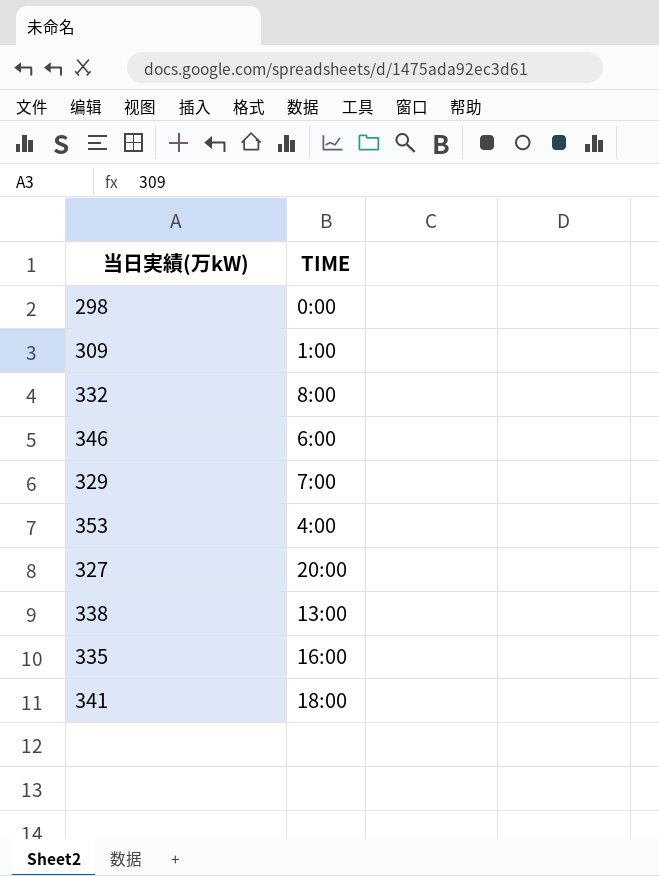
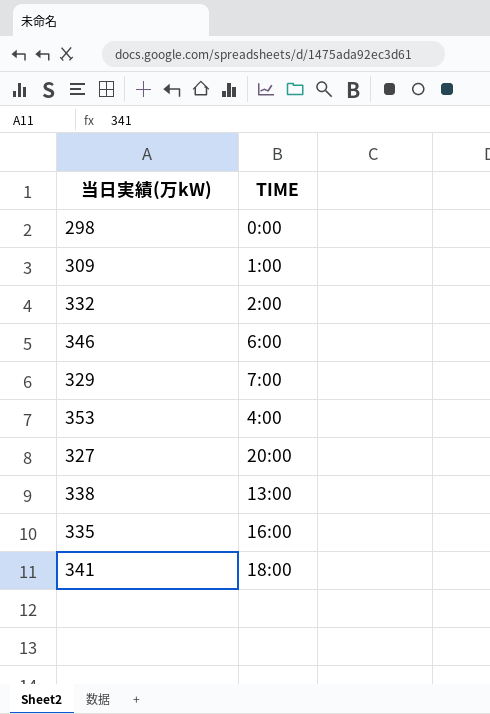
332 | TIME: 8:00 -> 2:00

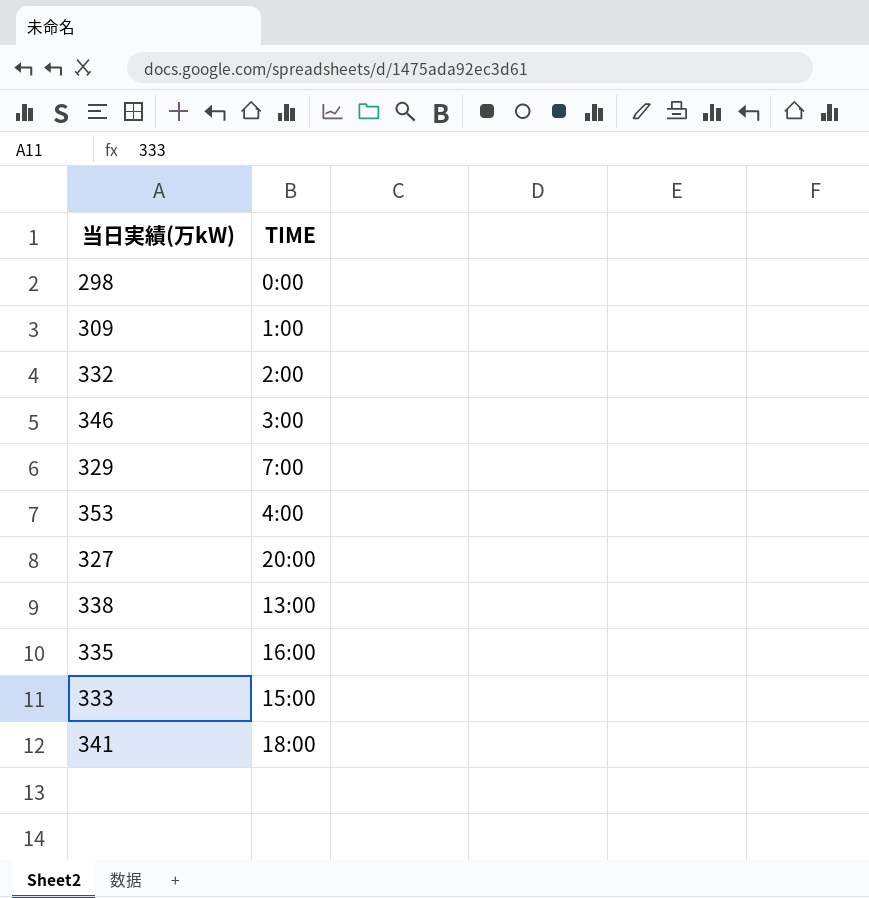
346 | TIME: 6:00 -> 3:00
row 333: none -> 15:00

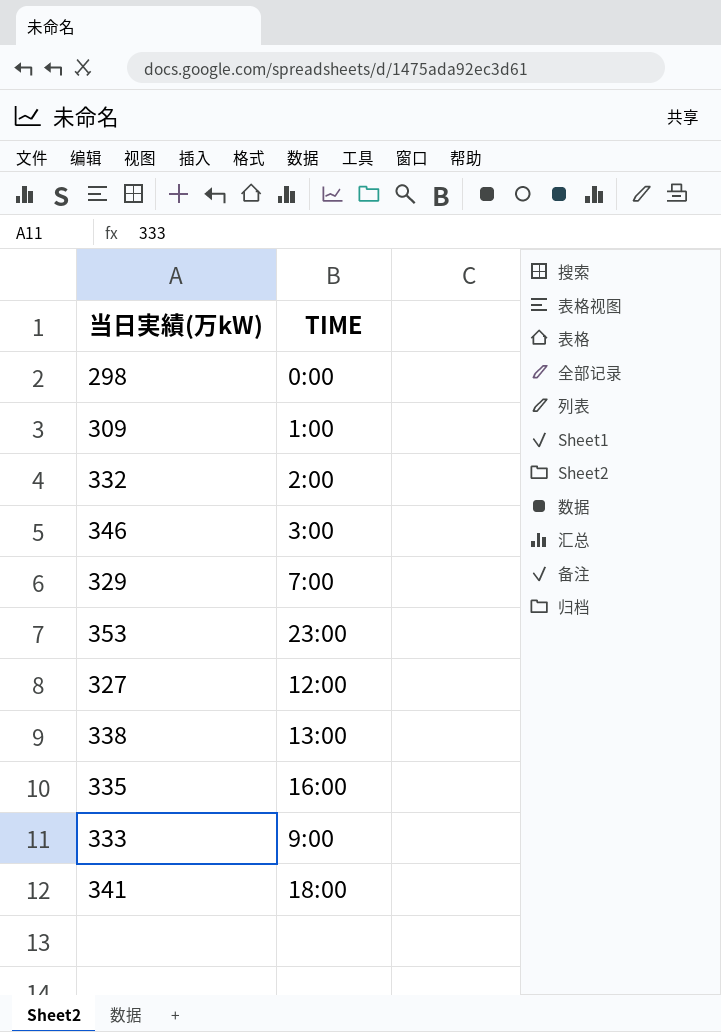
353 | TIME: 4:00 -> 23:00
327 | TIME: 20:00 -> 12:00
333 | TIME: 15:00 -> 9:00

